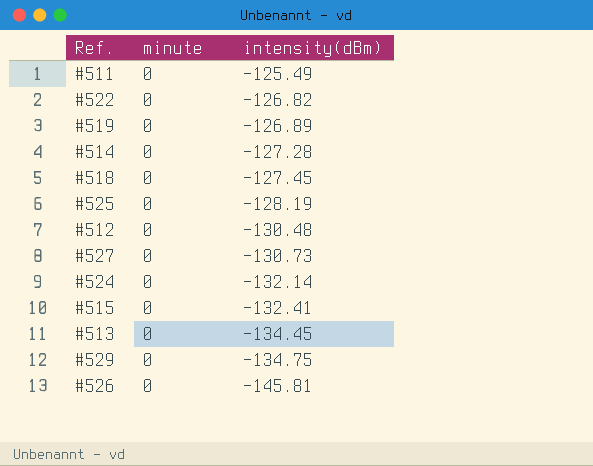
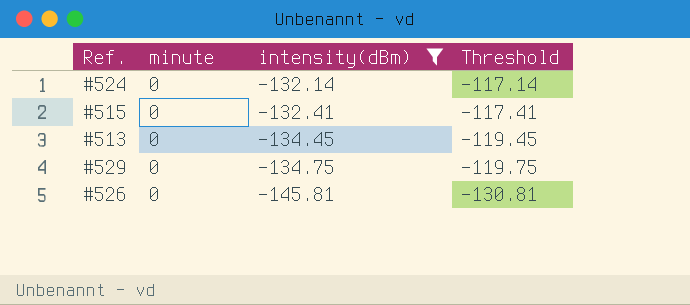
filter: none -> intensity(dBm) <= -132.14
column Threshold | formula: none -> [intensity(dBm)] + 15

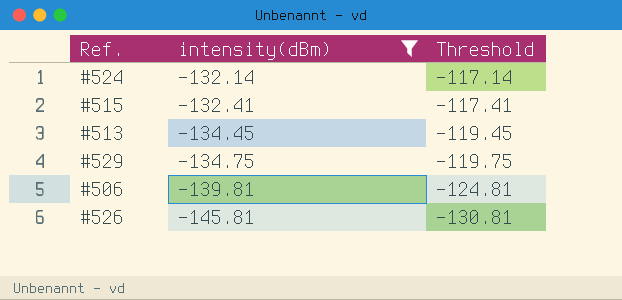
column minute | position: 2 -> none
row #506: none -> -139.81 | -124.81

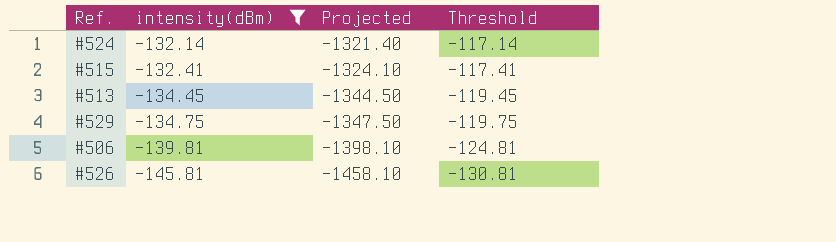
column Projected | formula: none -> [intensity(dBm)] * 10

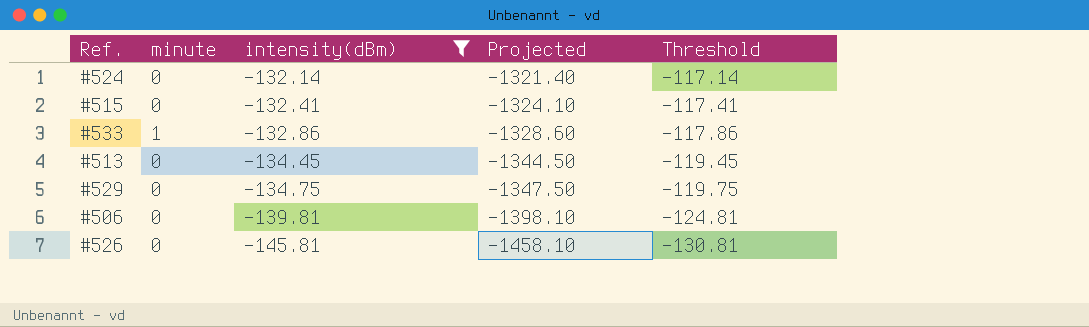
column minute | position: none -> 2
row #533: none -> 1 | -132.86 | -1328.60 | -117.86

